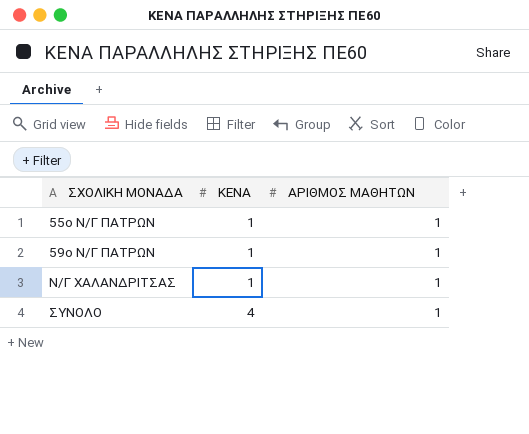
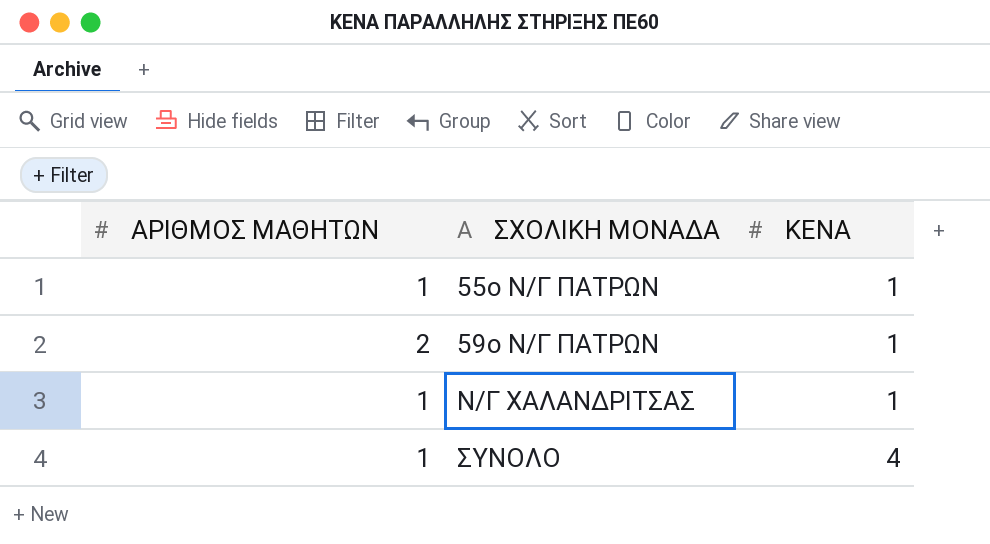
column ΑΡΙΘΜΟΣ ΜΑΘΗΤΩΝ | position: 3 -> 1
59ο Ν/Γ ΠΑΤΡΩΝ | ΑΡΙΘΜΟΣ ΜΑΘΗΤΩΝ: 1 -> 2

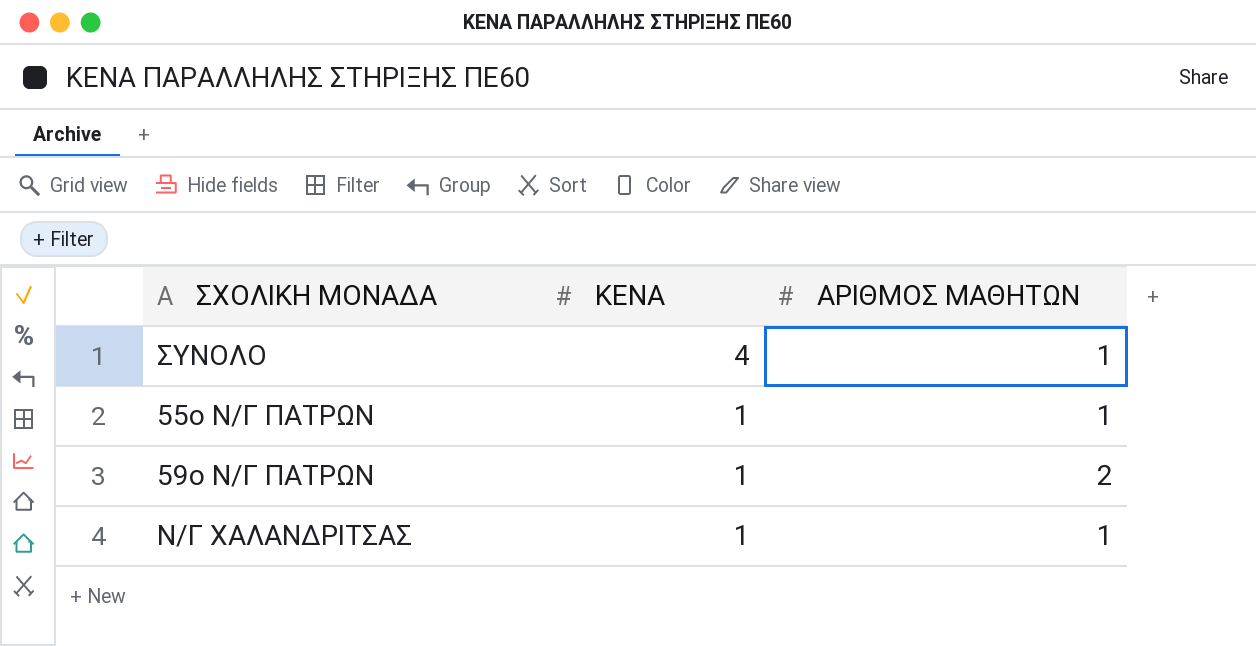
row order: ΣΧΟΛΙΚΗ ΜΟΝΑΔΑ ascending -> ΚΕΝΑ descending
column ΑΡΙΘΜΟΣ ΜΑΘΗΤΩΝ | position: 1 -> 3

